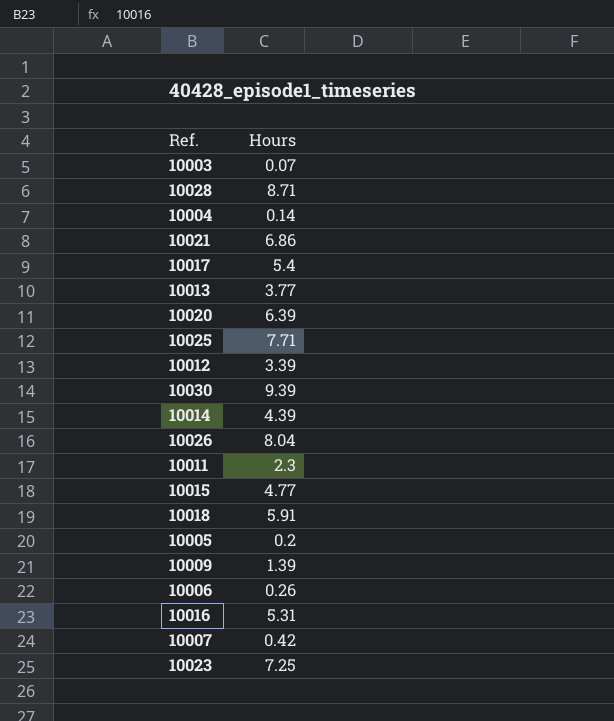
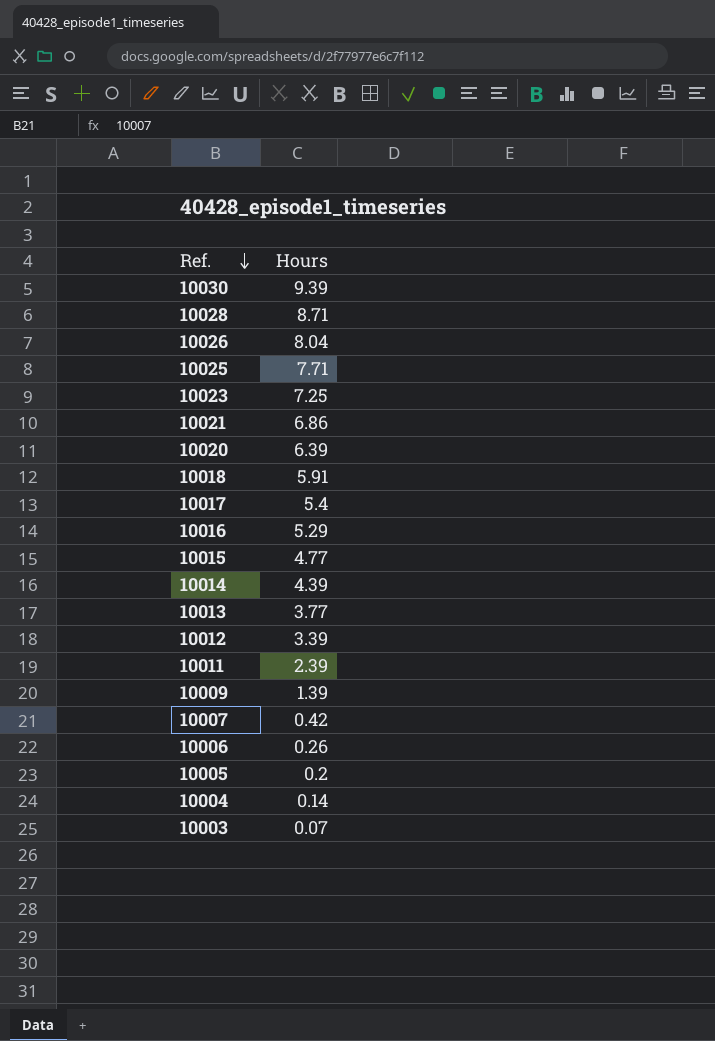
row order: none -> Ref. descending
10016 | Hours: 5.31 -> 5.29
10011 | Hours: 2.3 -> 2.39

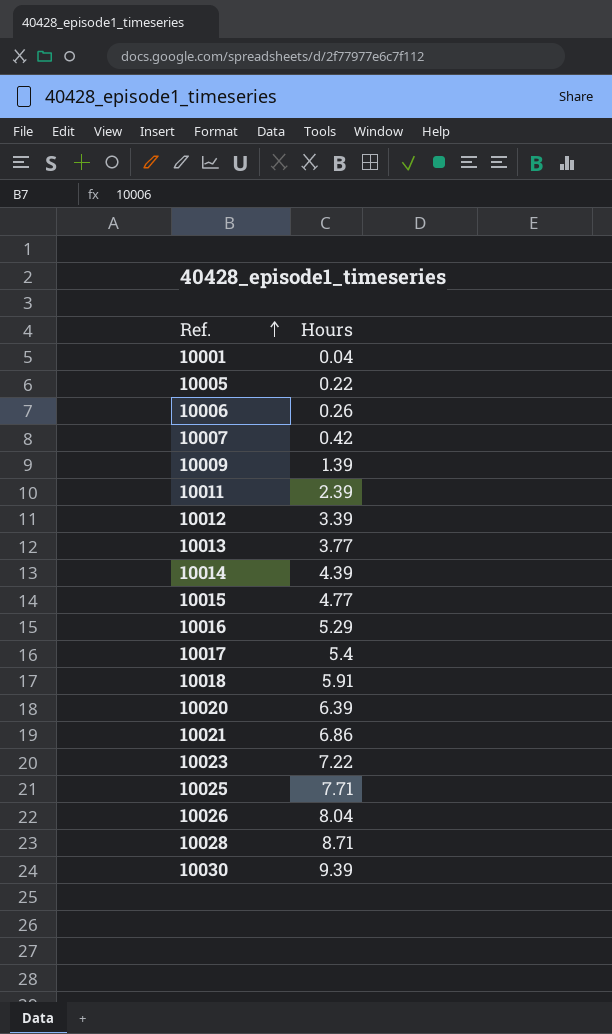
row order: Ref. descending -> Ref. ascending
row 10004: 0.14 -> none
row 10003: 0.07 -> none
row 10001: none -> 0.04
10005 | Hours: 0.2 -> 0.22
10023 | Hours: 7.25 -> 7.22

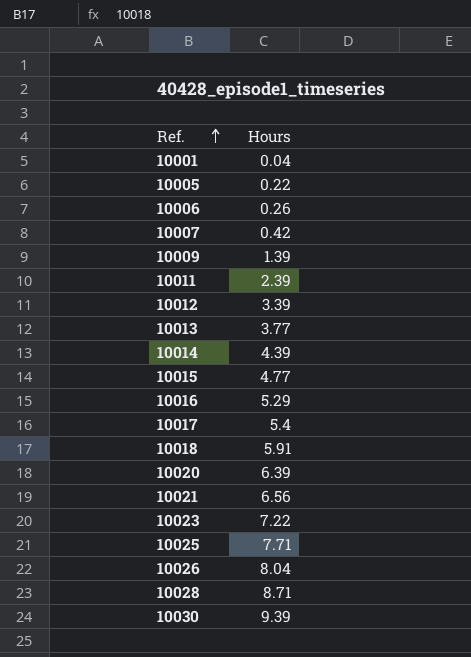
10021 | Hours: 6.86 -> 6.56

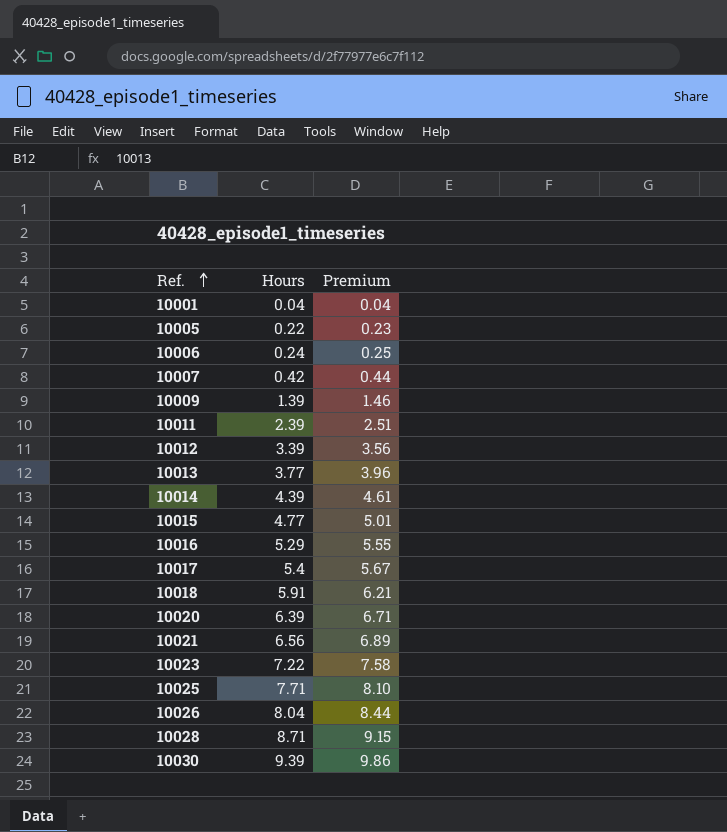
column Premium | formula: none -> [Hours] * 1.05
10006 | Hours: 0.26 -> 0.24

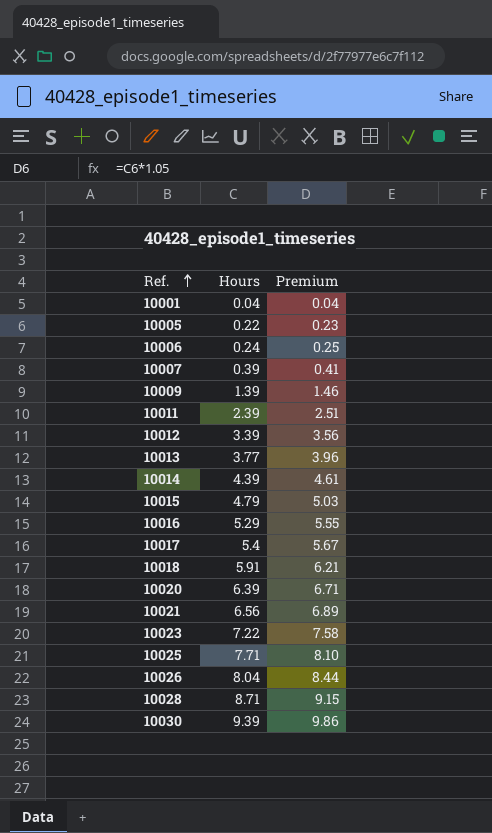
10007 | Hours: 0.42 -> 0.39
10007 | Premium: 0.44 -> 0.41
10015 | Hours: 4.77 -> 4.79
10015 | Premium: 5.01 -> 5.03

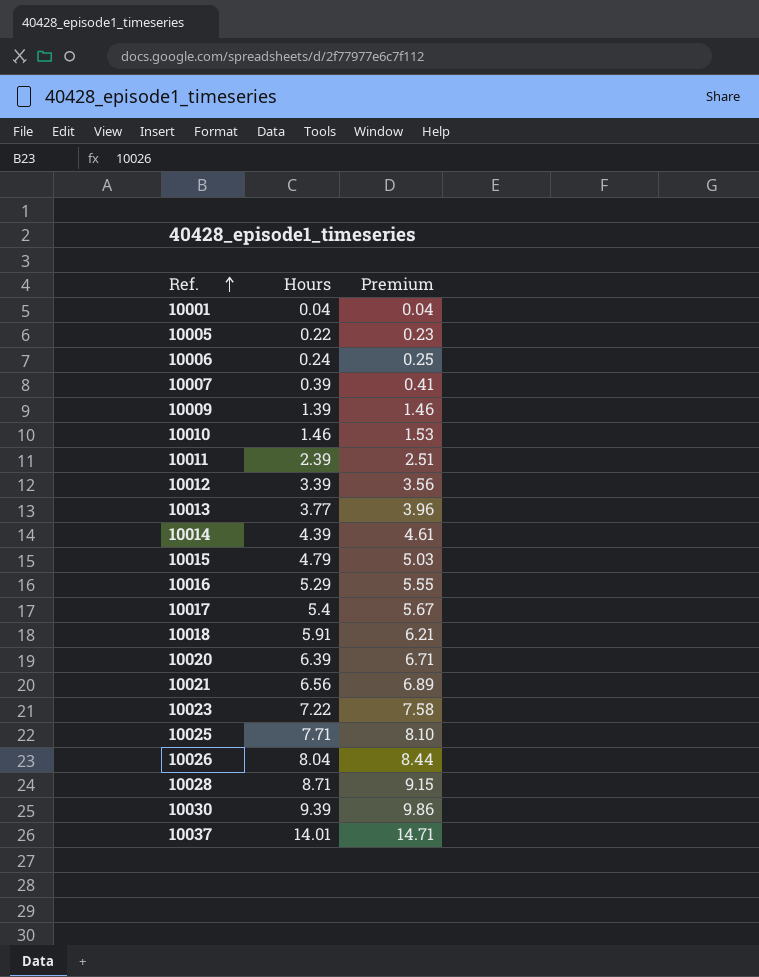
row 10010: none -> 1.46 | 1.53
row 10037: none -> 14.01 | 14.71

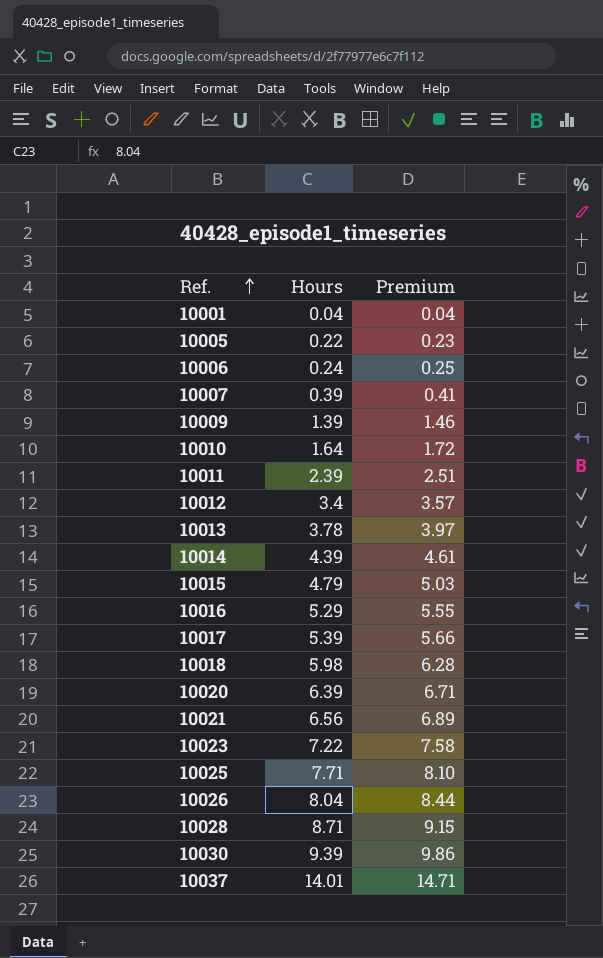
10010 | Hours: 1.46 -> 1.64
10010 | Premium: 1.53 -> 1.72
10012 | Hours: 3.39 -> 3.4
10012 | Premium: 3.56 -> 3.57
10013 | Hours: 3.77 -> 3.78
10013 | Premium: 3.96 -> 3.97
10017 | Hours: 5.4 -> 5.39
10017 | Premium: 5.67 -> 5.66
10018 | Hours: 5.91 -> 5.98
10018 | Premium: 6.21 -> 6.28

